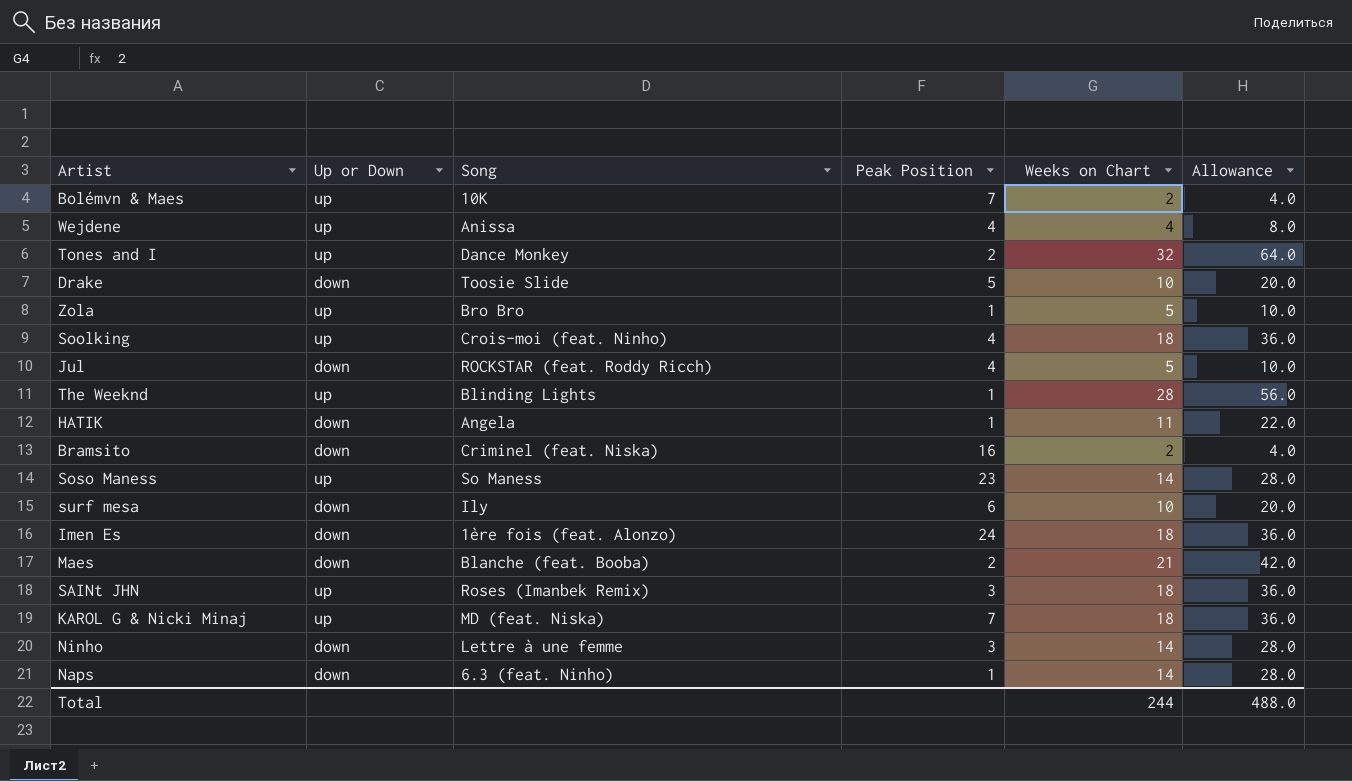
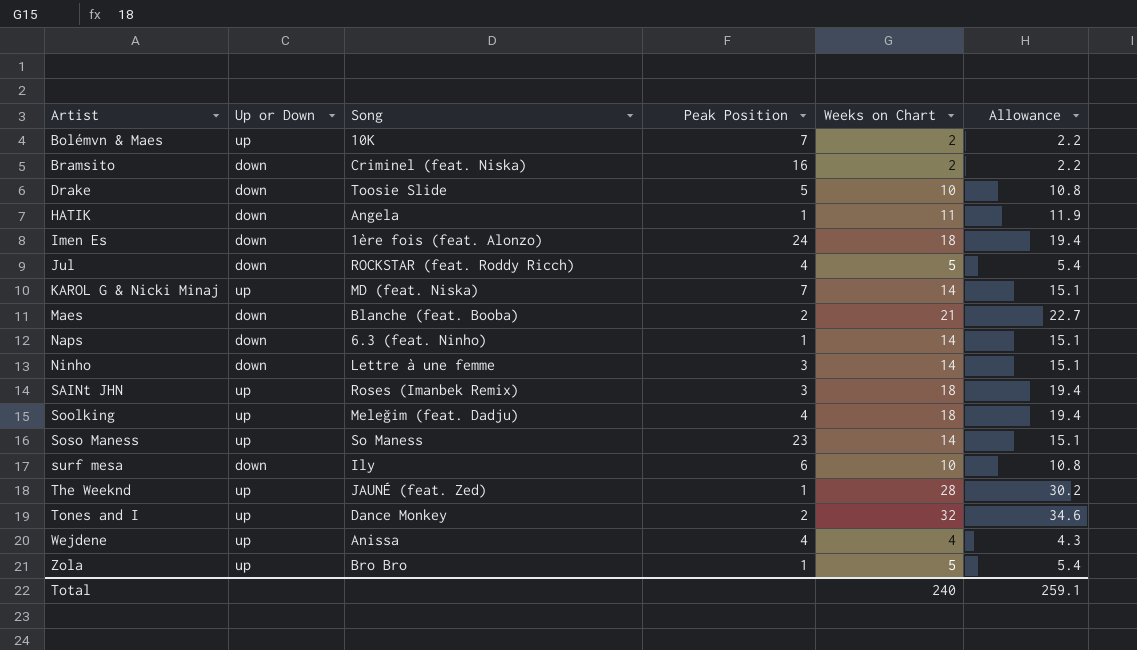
row order: none -> Artist ascending
column Allowance | formula: [Weeks on Chart] * 2 -> [Weeks on Chart] * 1.08
KAROL G & Nicki Minaj | Weeks on Chart: 18 -> 14
Soolking | Song: Crois-moi (feat. Ninho) -> Meleğim (feat. Dadju)
The Weeknd | Song: Blinding Lights -> JAUNÉ (feat. Zed)
Total | Weeks on Chart: 244 -> 240
Total | Allowance: 488.0 -> 259.1

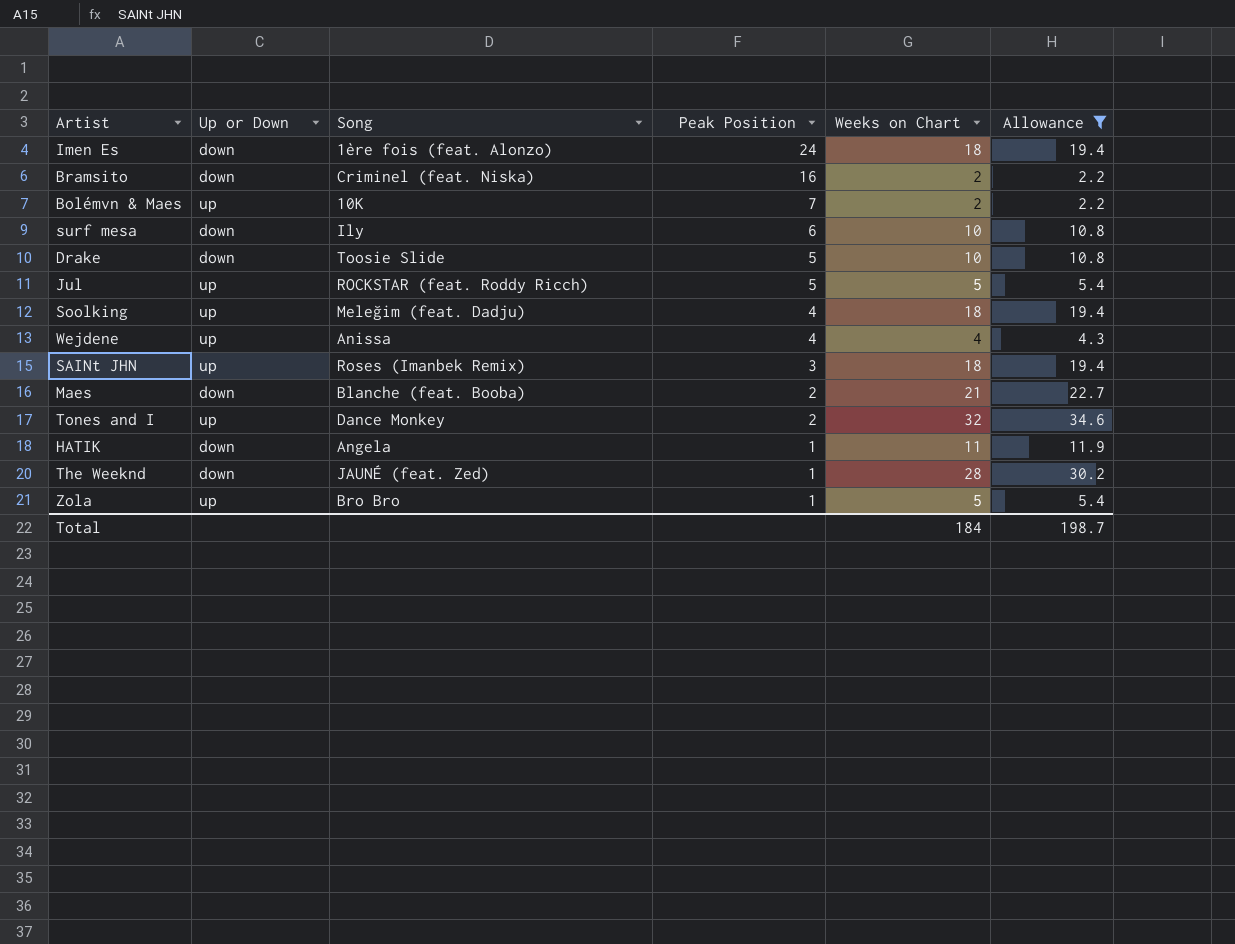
filter: none -> Allowance != 15.1
row order: Artist ascending -> Peak Position descending
Jul | Up or Down: down -> up
Jul | Peak Position: 4 -> 5
The Weeknd | Up or Down: up -> down
Total | Weeks on Chart: 240 -> 184
Total | Allowance: 259.1 -> 198.7

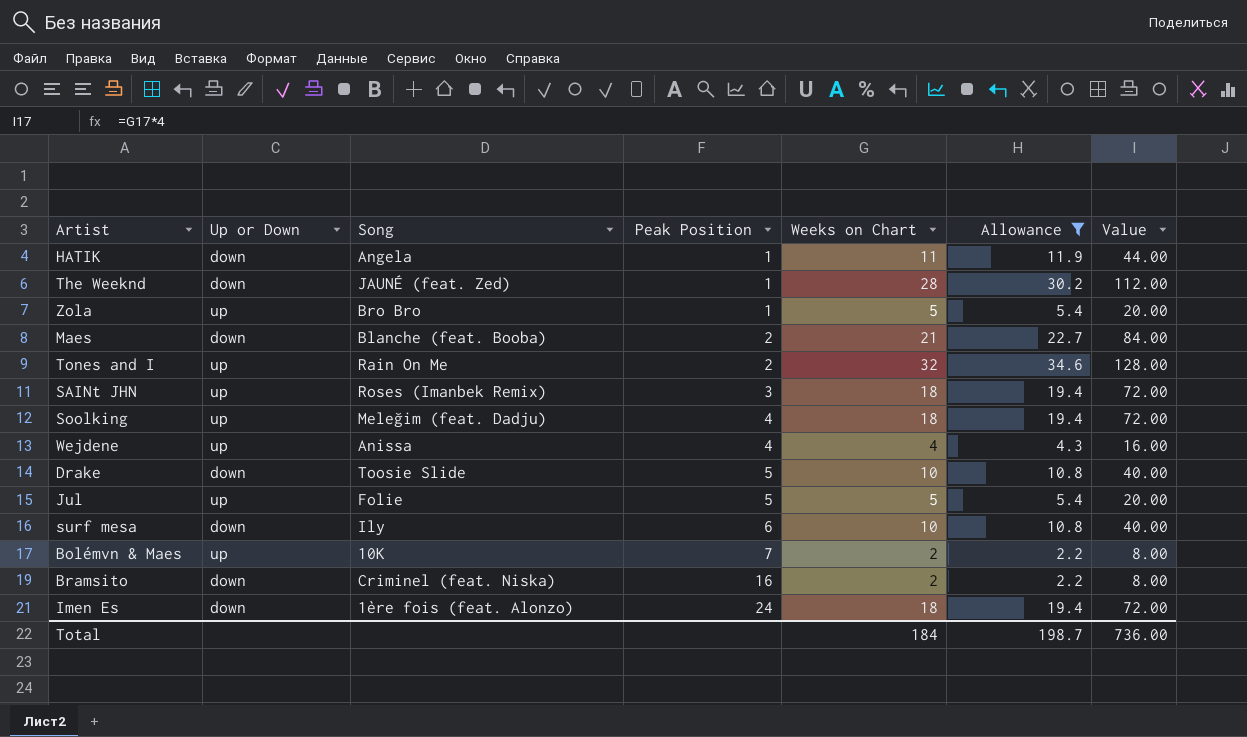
row order: Peak Position descending -> Peak Position ascending
column Value | formula: none -> [Weeks on Chart] * 4
Tones and I | Song: Dance Monkey -> Rain On Me
Jul | Song: ROCKSTAR (feat. Roddy Ricch) -> Folie

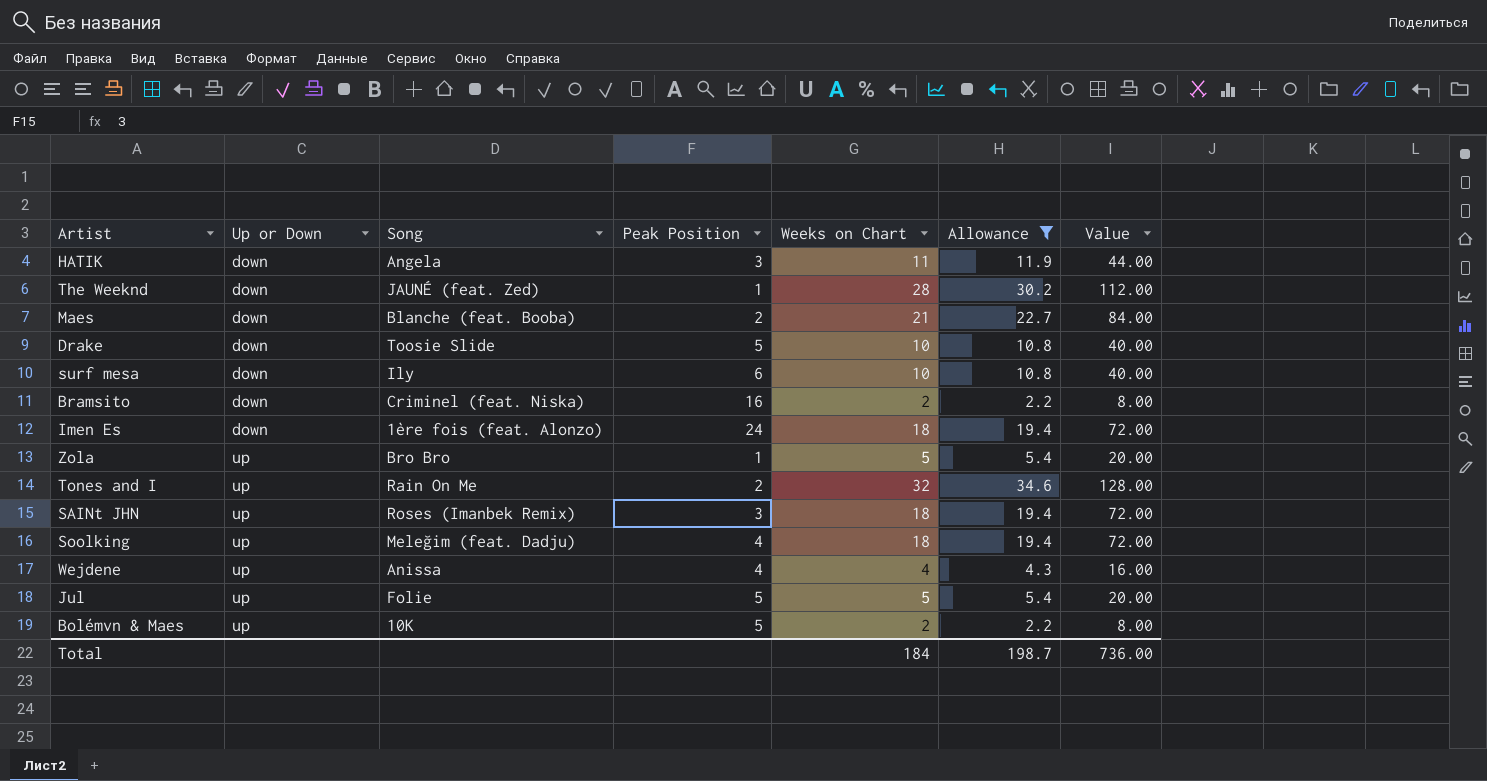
row order: Peak Position ascending -> Up or Down ascending
HATIK | Peak Position: 1 -> 3
Bolémvn & Maes | Peak Position: 7 -> 5

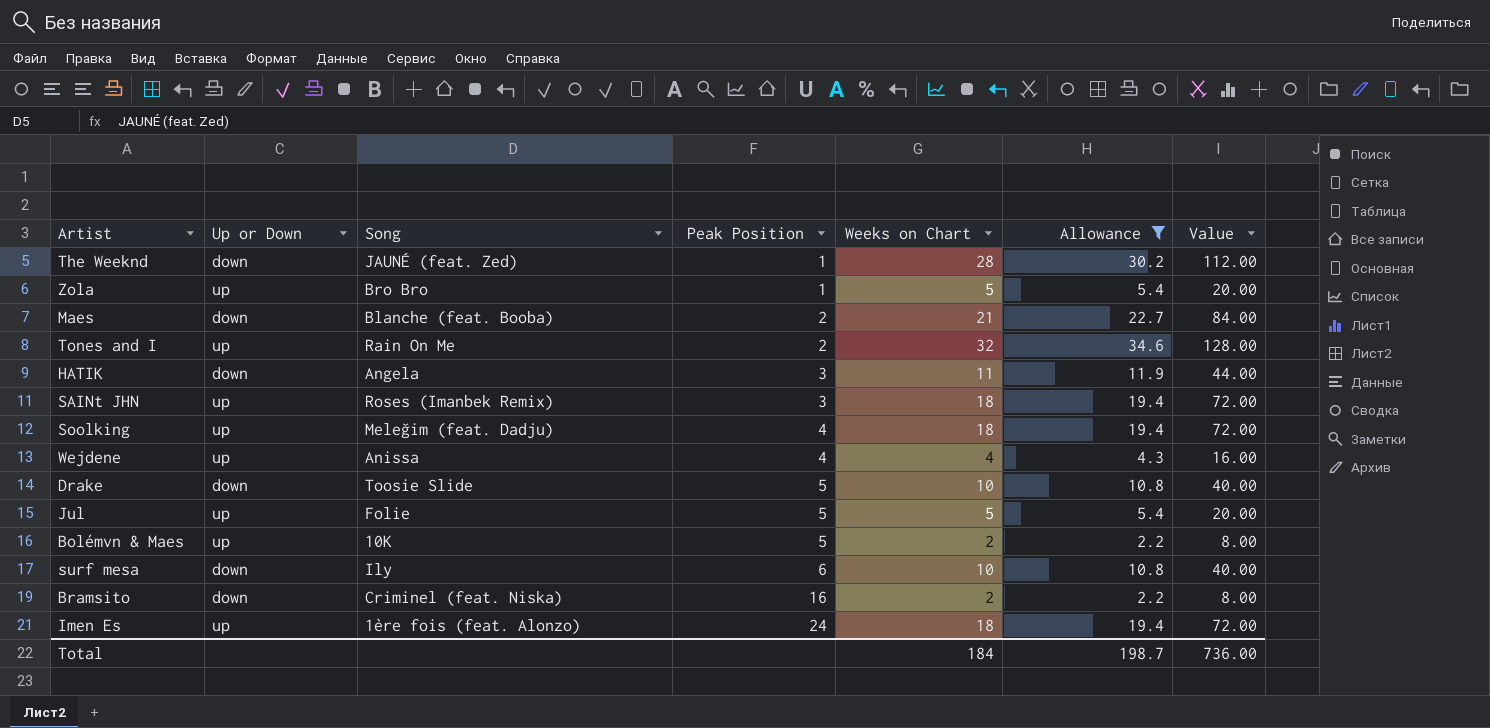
row order: Up or Down ascending -> Peak Position ascending
Imen Es | Up or Down: down -> up

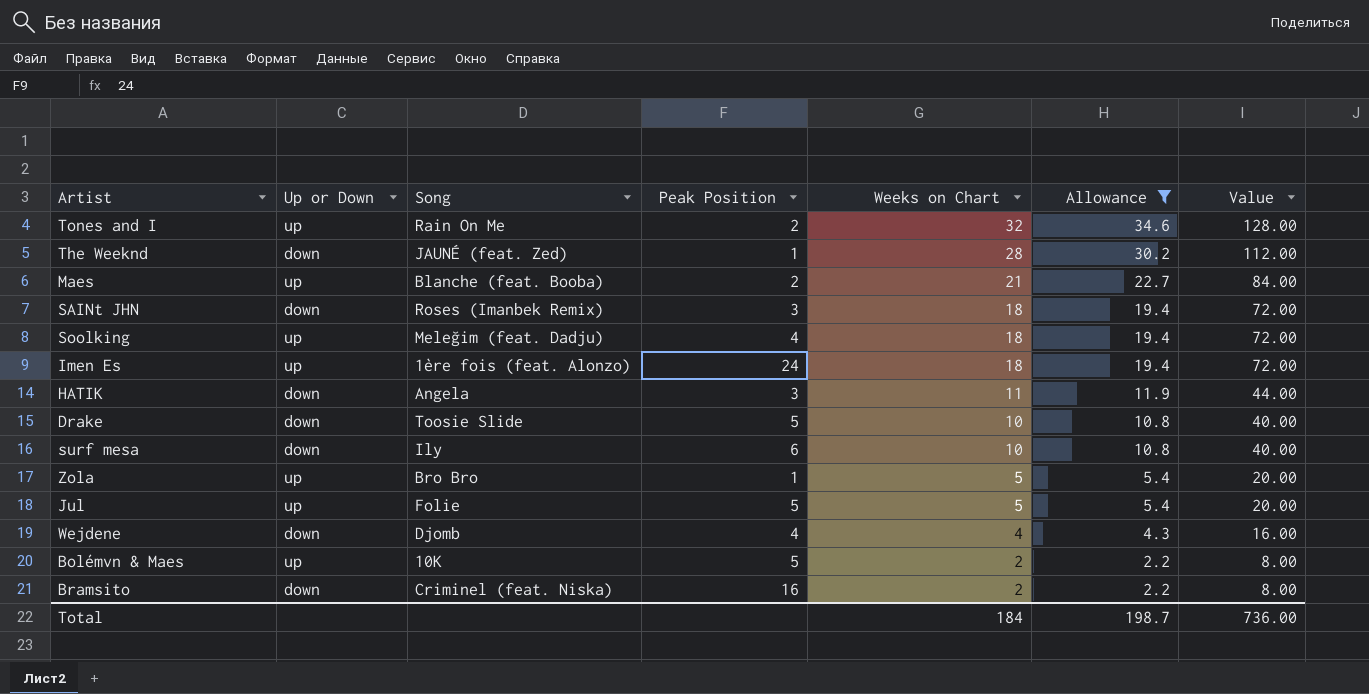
row order: Peak Position ascending -> Weeks on Chart descending
Maes | Up or Down: down -> up
SAINt JHN | Up or Down: up -> down
Wejdene | Up or Down: up -> down
Wejdene | Song: Anissa -> Djomb

